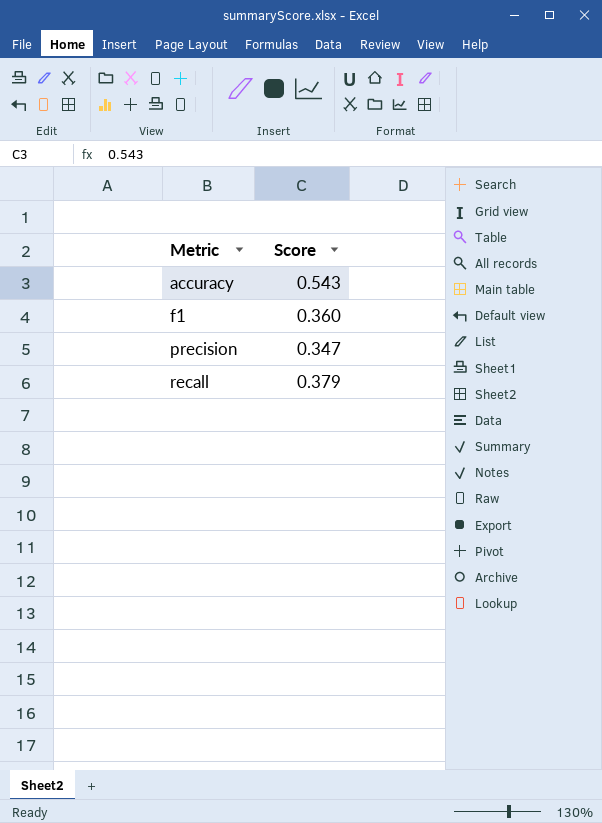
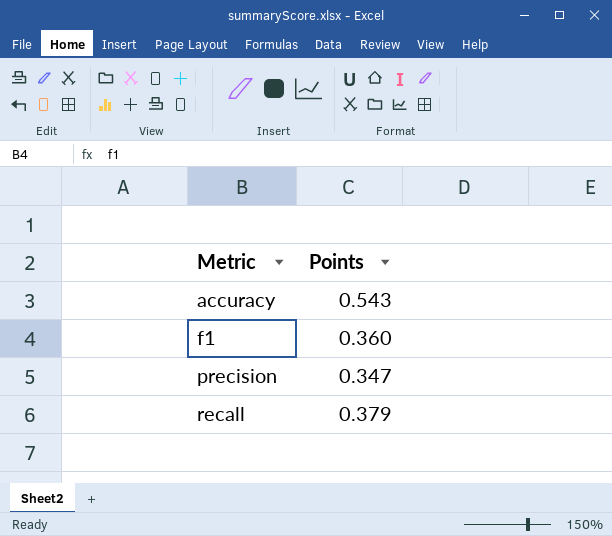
column name: Score -> Points

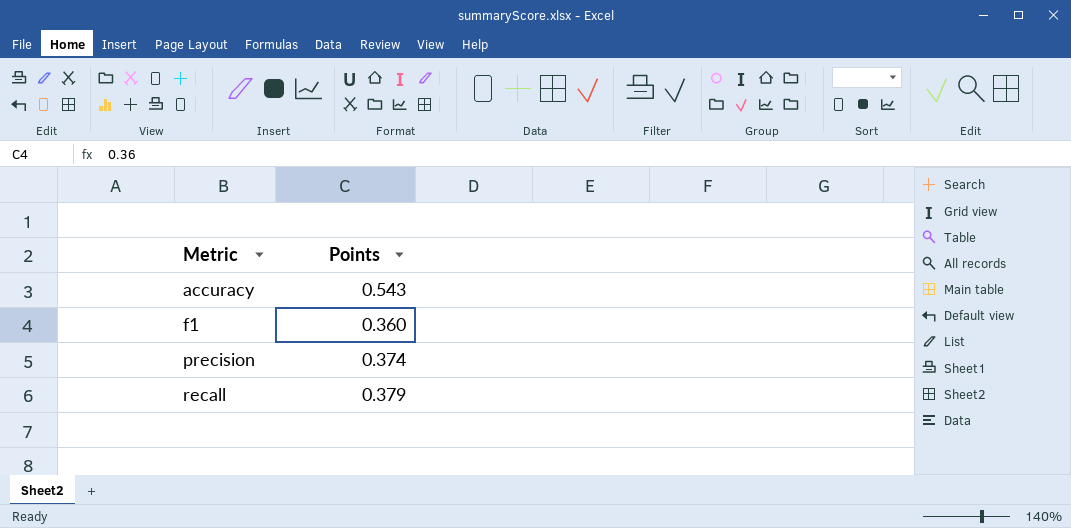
precision | Points: 0.347 -> 0.374

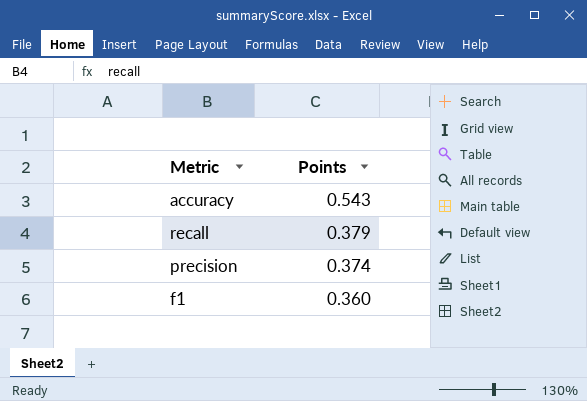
row order: Metric ascending -> Points descending

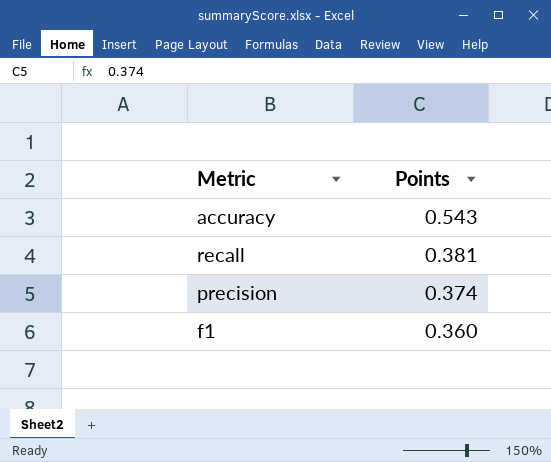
recall | Points: 0.379 -> 0.381

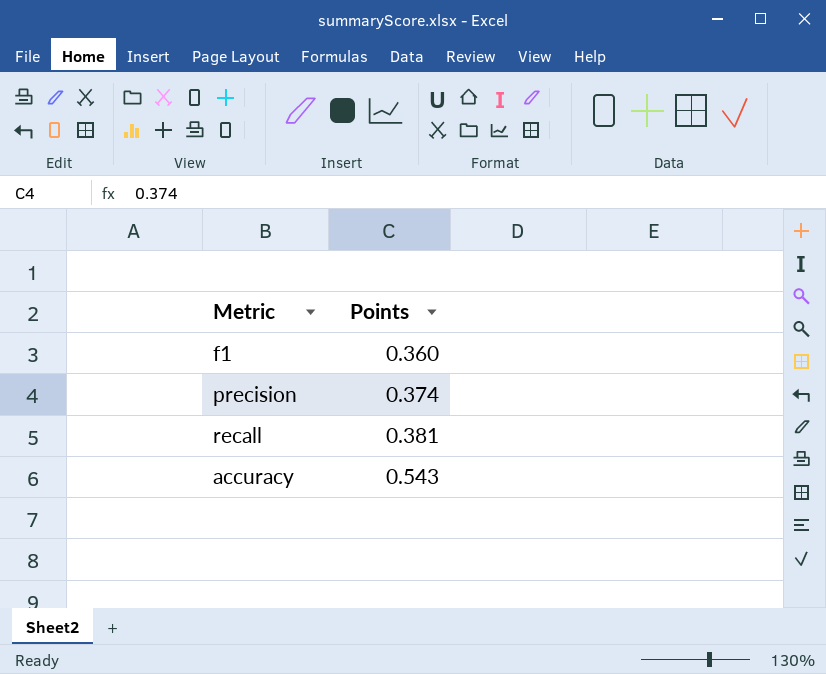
row order: Points descending -> Points ascending

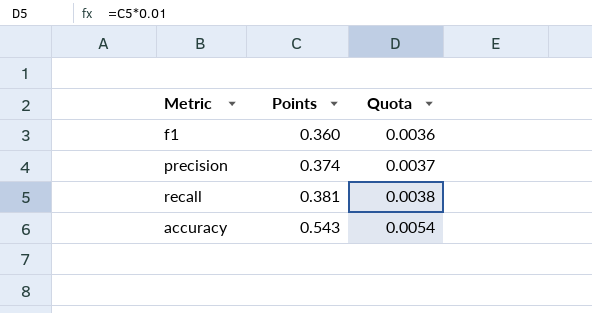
column Quota | formula: none -> [Points] * 0.01

